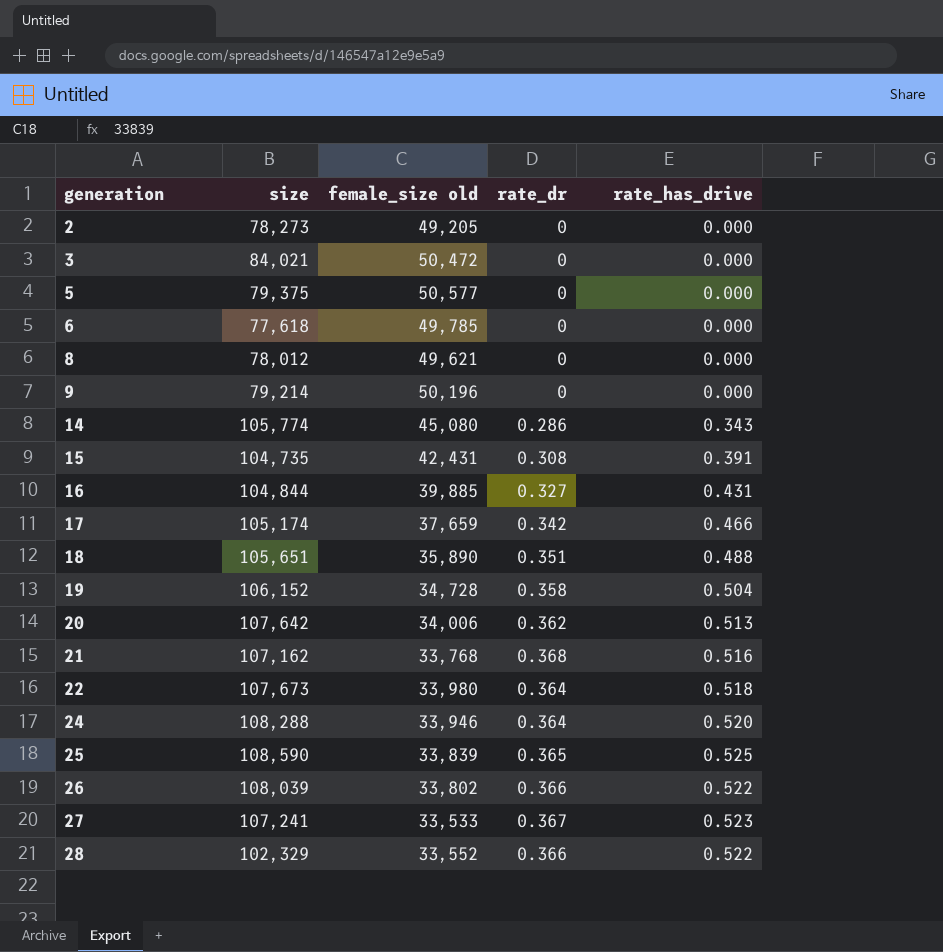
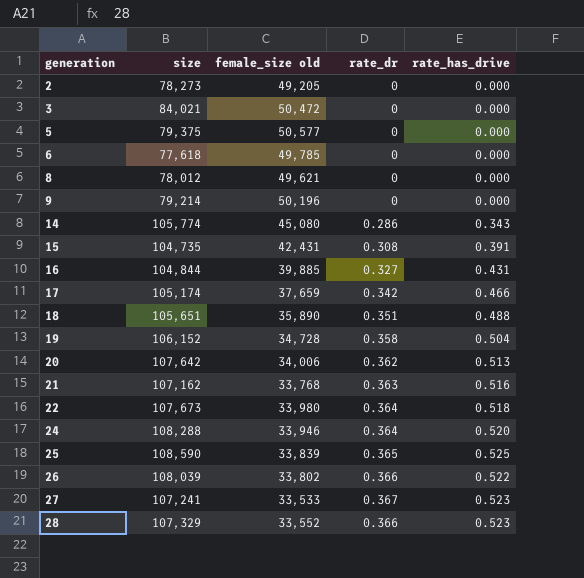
21 | rate_dr: 0.368 -> 0.363
28 | size: 102,329 -> 107,329
28 | rate_has_drive: 0.522 -> 0.523

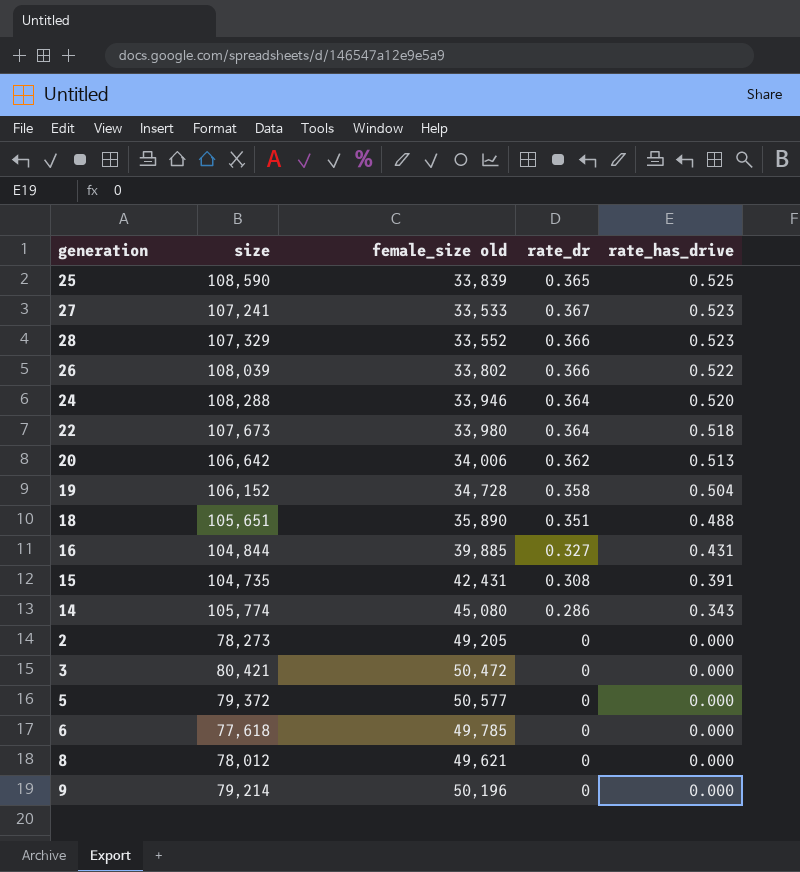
row order: generation ascending -> rate_has_drive descending
row 17: 105,174 | 37,659 | 0.342 | 0.466 -> none
row 21: 107,162 | 33,768 | 0.363 | 0.516 -> none
20 | size: 107,642 -> 106,642
3 | size: 84,021 -> 80,421
5 | size: 79,375 -> 79,372

